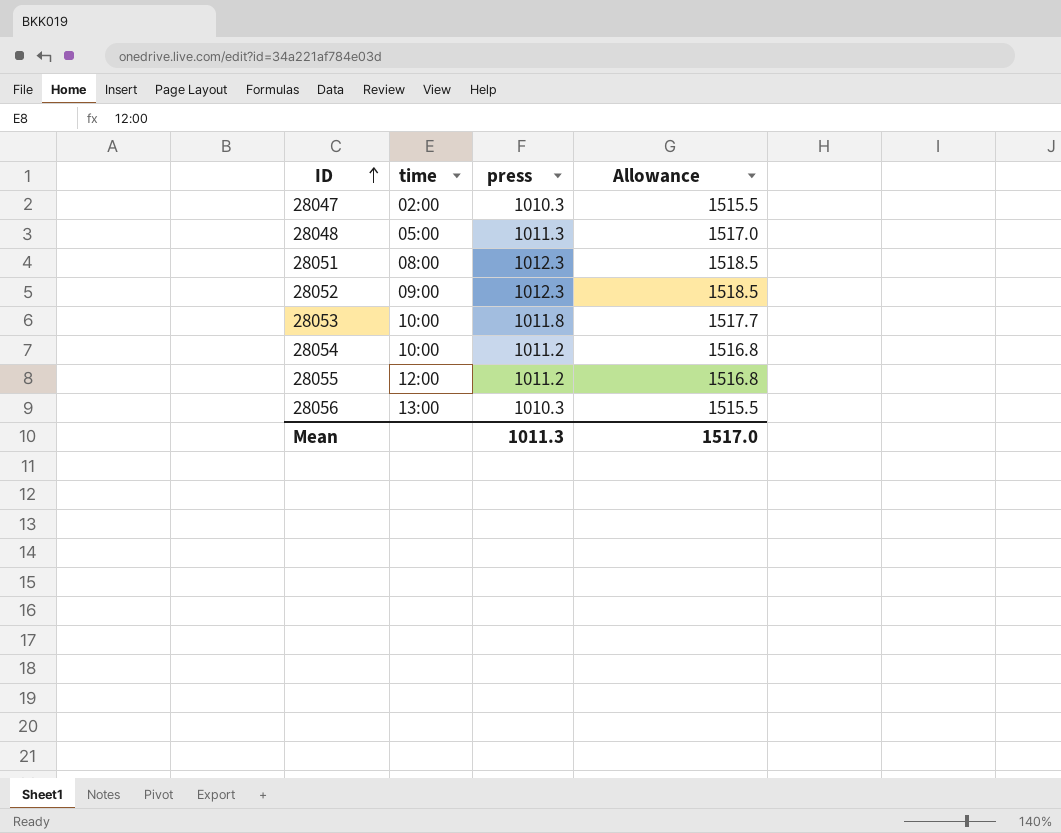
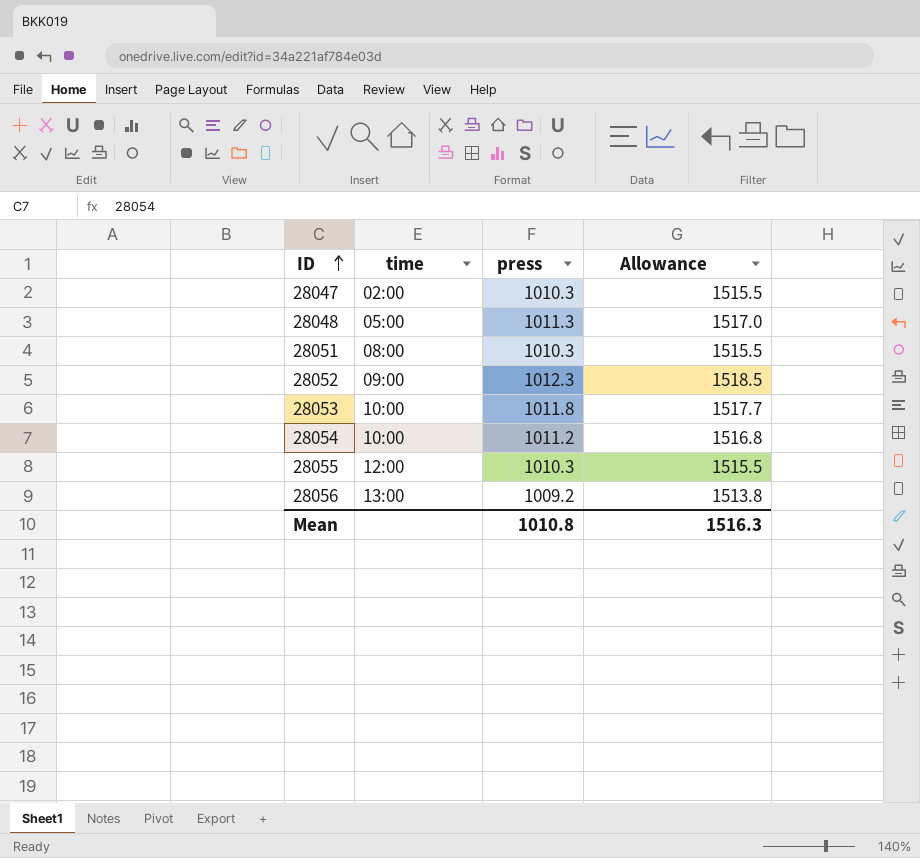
28051 | press: 1012.3 -> 1010.3
28051 | Allowance: 1518.5 -> 1515.5
28055 | press: 1011.2 -> 1010.3
28055 | Allowance: 1516.8 -> 1515.5
28056 | press: 1010.3 -> 1009.2
28056 | Allowance: 1515.5 -> 1513.8
Mean | press: 1011.3 -> 1010.8
Mean | Allowance: 1517.0 -> 1516.3

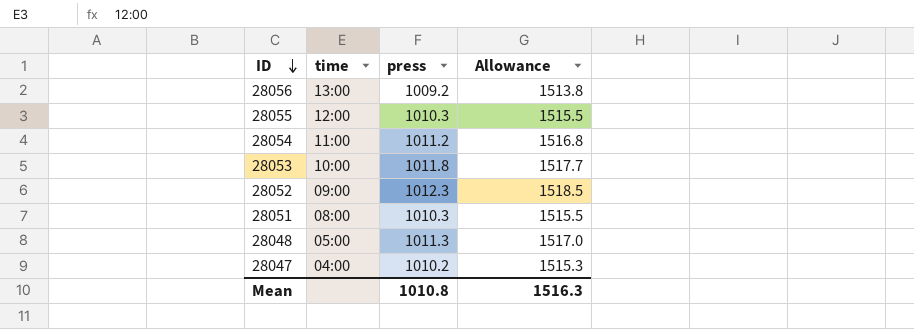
row order: ID ascending -> ID descending
28054 | time: 10:00 -> 11:00
28047 | time: 02:00 -> 04:00
28047 | press: 1010.3 -> 1010.2
28047 | Allowance: 1515.5 -> 1515.3

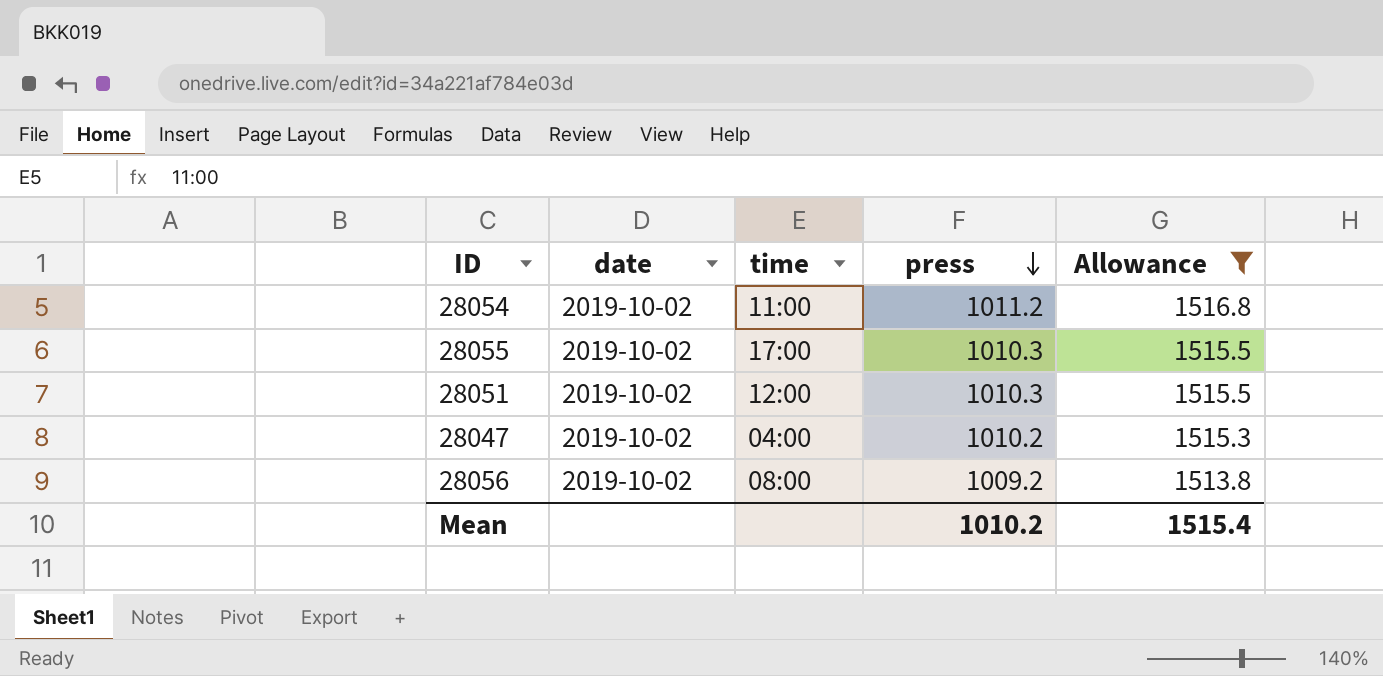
filter: none -> Allowance <= 1516.8
row order: ID descending -> press descending
column date | position: none -> 2
28055 | time: 12:00 -> 17:00
28051 | time: 08:00 -> 12:00
28056 | time: 13:00 -> 08:00
Mean | press: 1010.8 -> 1010.2
Mean | Allowance: 1516.3 -> 1515.4

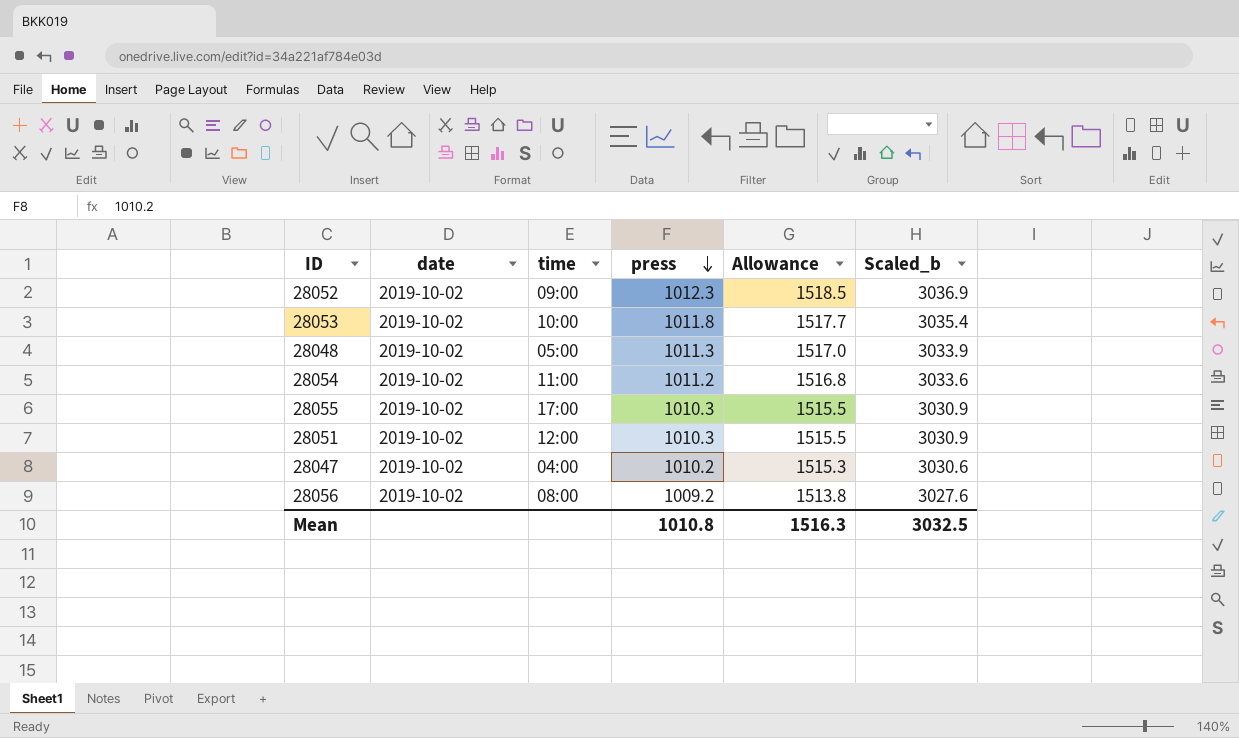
filter: Allowance <= 1516.8 -> none
column Scaled_b | formula: none -> [press] * 3
Mean | press: 1010.2 -> 1010.8
Mean | Allowance: 1515.4 -> 1516.3

